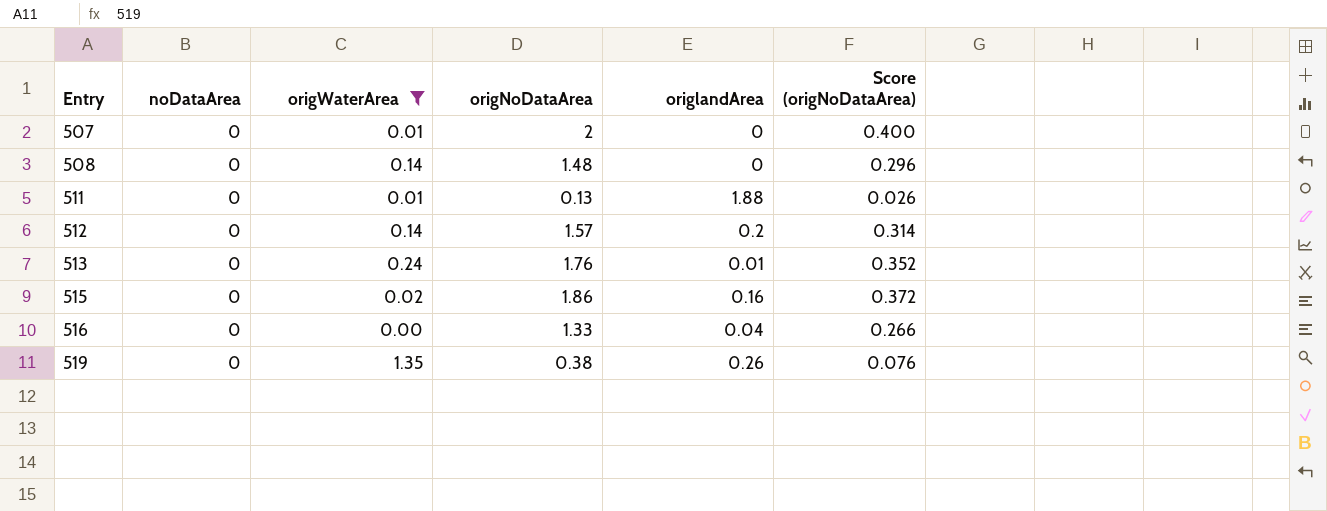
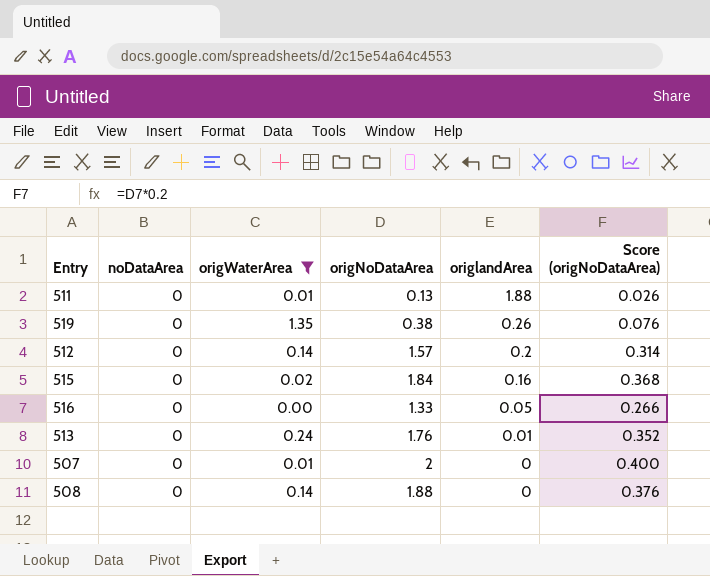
row order: Entry ascending -> origlandArea descending
515 | origNoDataArea: 1.86 -> 1.84
515 | Score (origNoDataArea): 0.372 -> 0.368
516 | origlandArea: 0.04 -> 0.05
508 | origNoDataArea: 1.48 -> 1.88
508 | Score (origNoDataArea): 0.296 -> 0.376

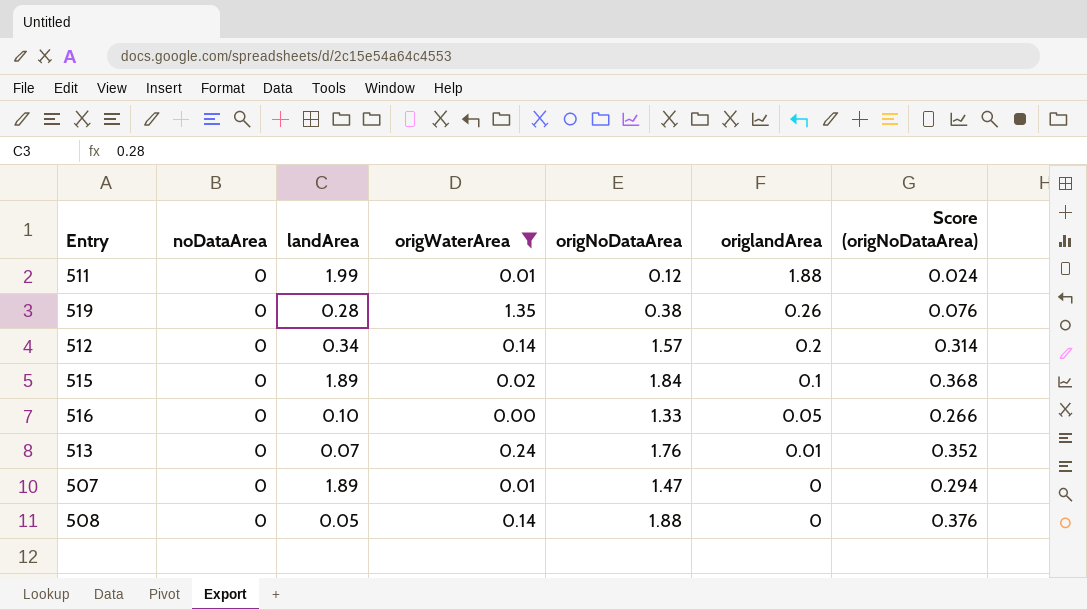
column landArea | position: none -> 3
511 | origNoDataArea: 0.13 -> 0.12
511 | Score (origNoDataArea): 0.026 -> 0.024
515 | origlandArea: 0.16 -> 0.1
507 | origNoDataArea: 2 -> 1.47
507 | Score (origNoDataArea): 0.400 -> 0.294

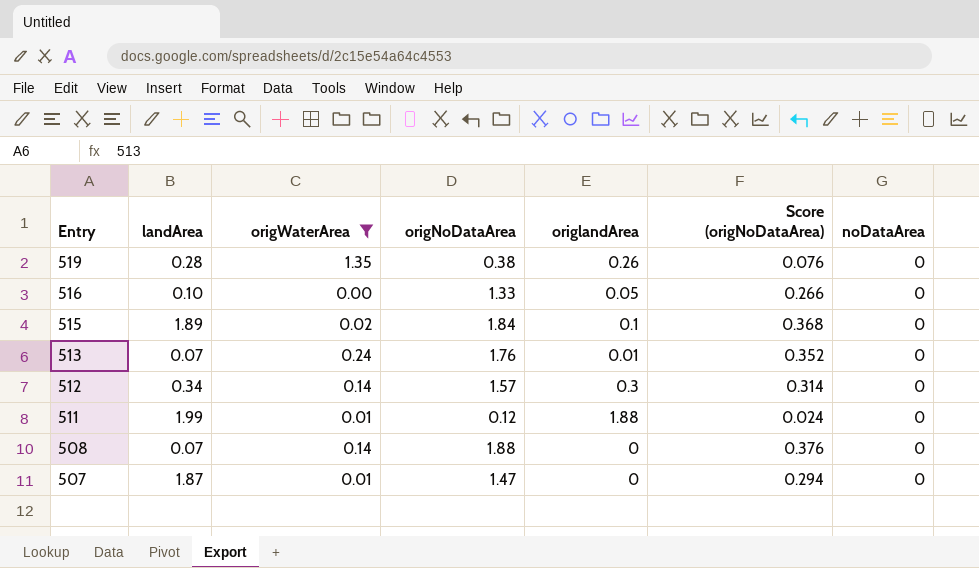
row order: origlandArea descending -> Entry descending
column noDataArea | position: 2 -> 7
512 | origlandArea: 0.2 -> 0.3
508 | landArea: 0.05 -> 0.07
507 | landArea: 1.89 -> 1.87

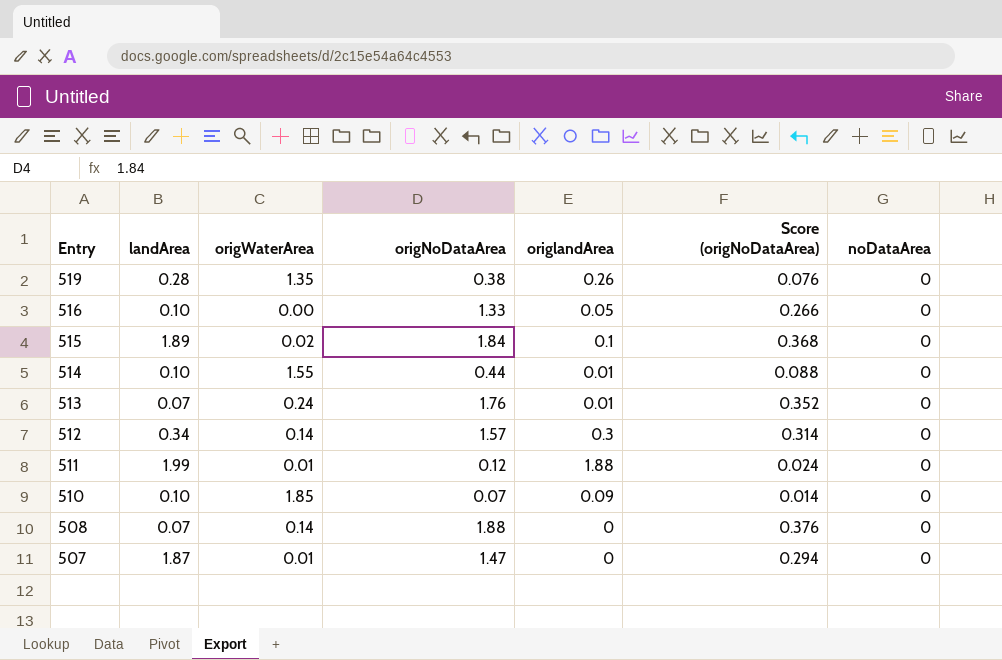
filter: origWaterArea <= 1.35 -> none

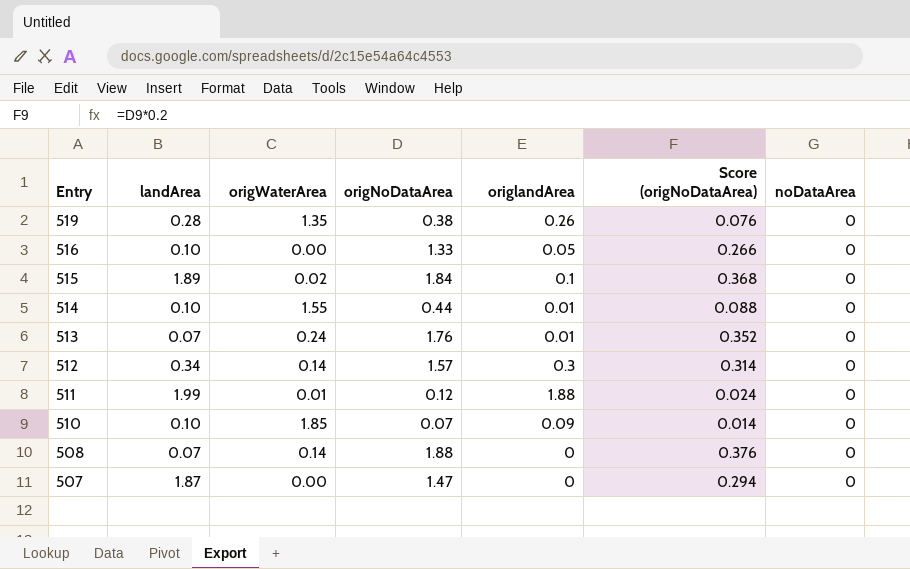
507 | origWaterArea: 0.01 -> 0.00

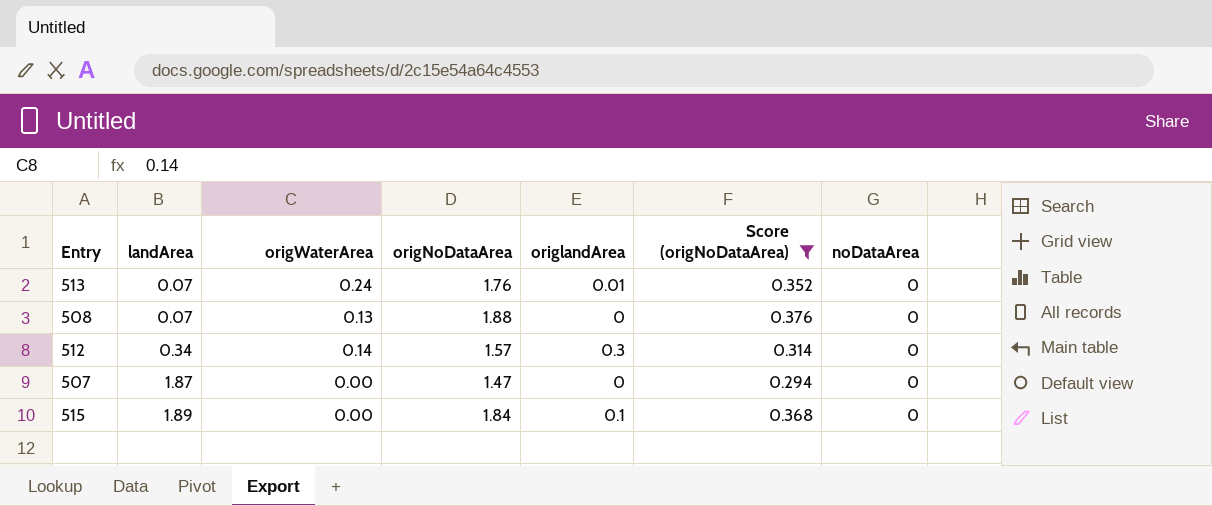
filter: none -> Score (origNoDataArea) >= 0.294
row order: Entry descending -> landArea ascending
508 | origWaterArea: 0.14 -> 0.13
515 | origWaterArea: 0.02 -> 0.00

